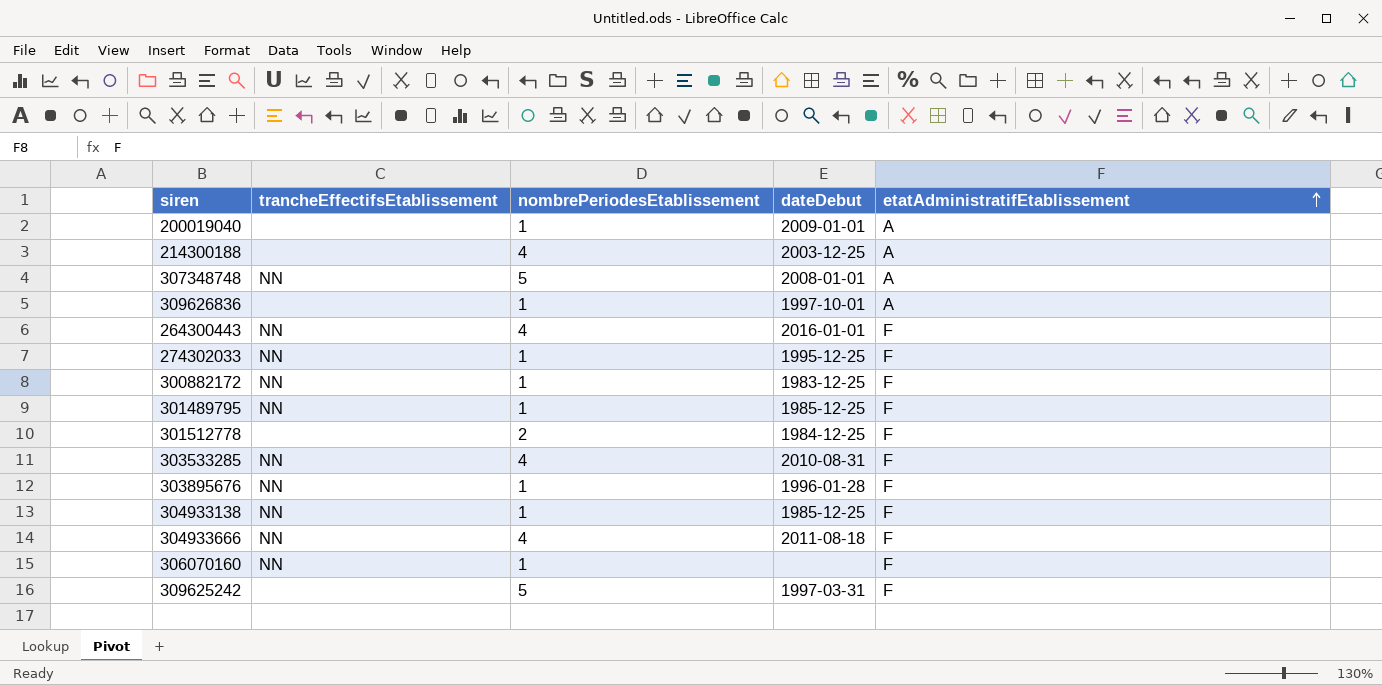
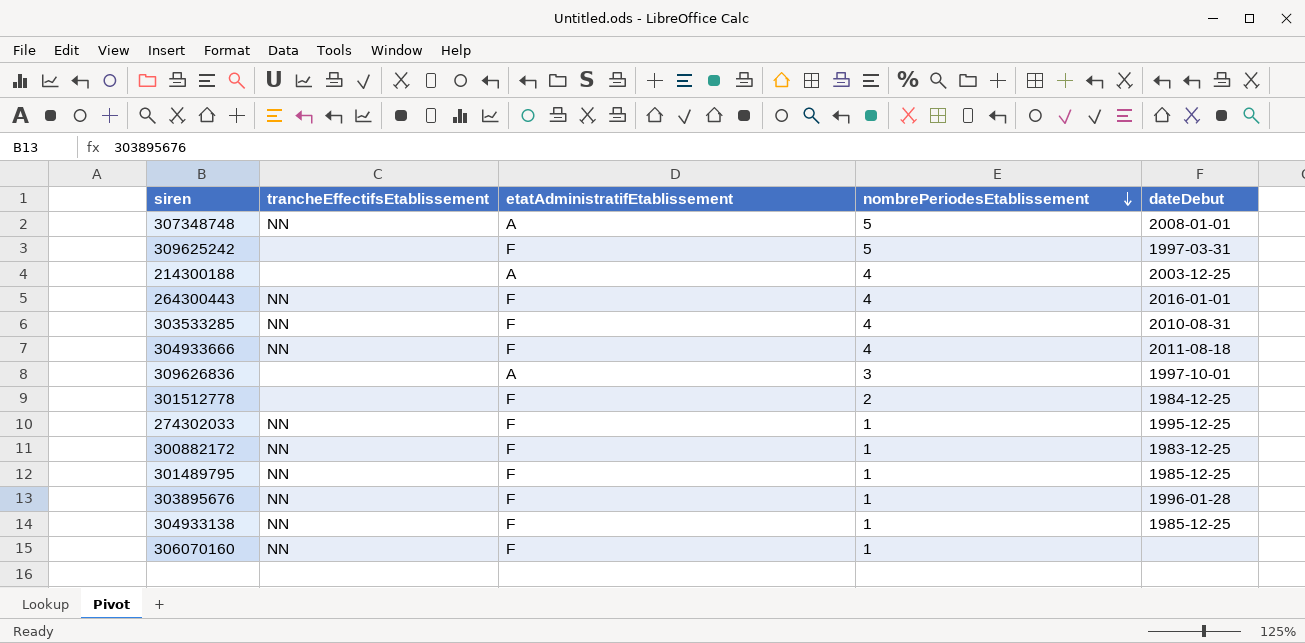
row order: etatAdministratifEtablissement ascending -> nombrePeriodesEtablissement descending
column etatAdministratifEtablissement | position: 5 -> 3
row 200019040: none | 1 | 2009-01-01 | A -> none
309626836 | nombrePeriodesEtablissement: 1 -> 3

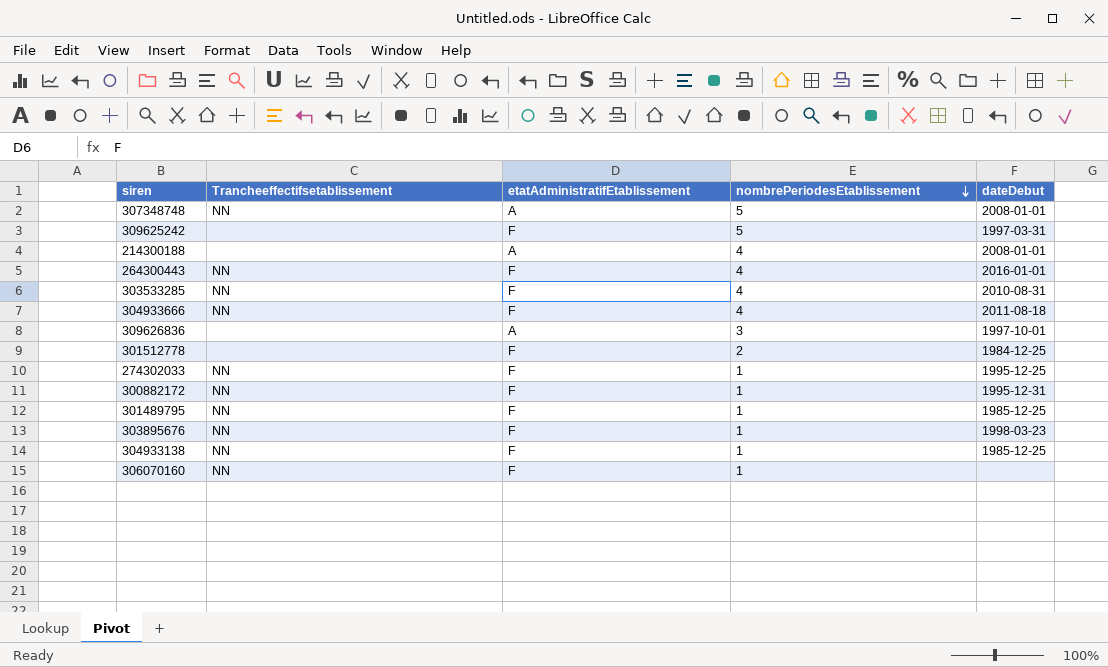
column name: trancheEffectifsEtablissement -> Trancheeffectifsetablissement
214300188 | dateDebut: 2003-12-25 -> 2008-01-01
300882172 | dateDebut: 1983-12-25 -> 1995-12-31
303895676 | dateDebut: 1996-01-28 -> 1998-03-23

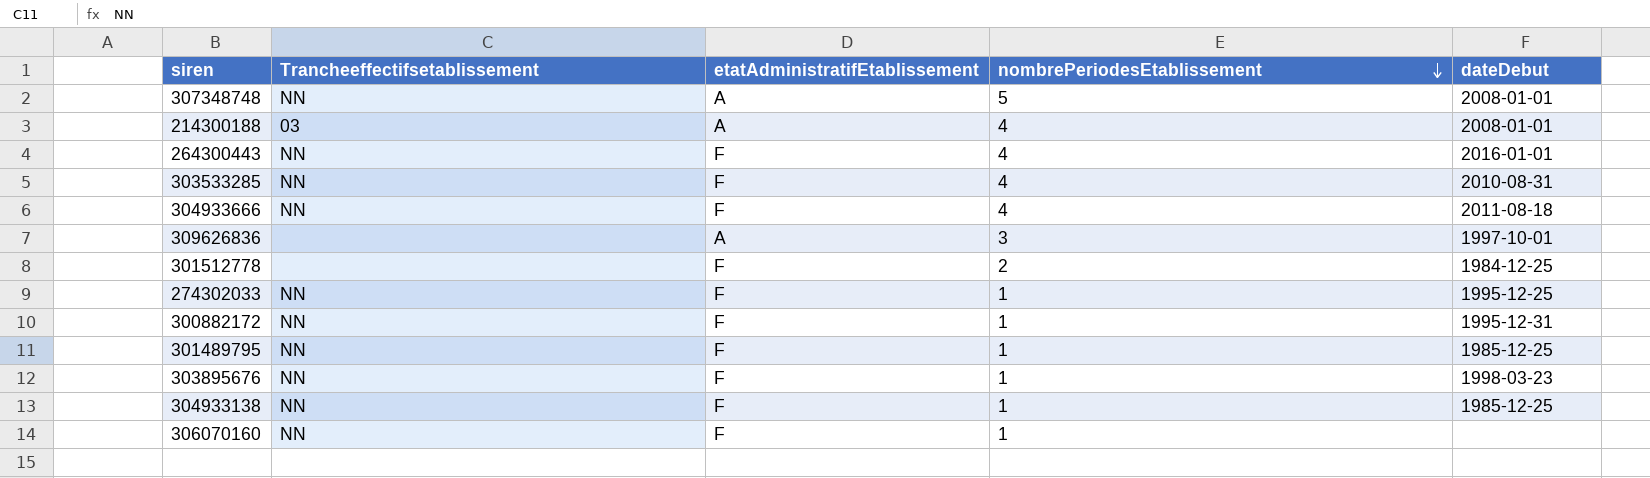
row 309625242: none | F | 5 | 1997-03-31 -> none
214300188 | Trancheeffectifsetablissement: none -> 03

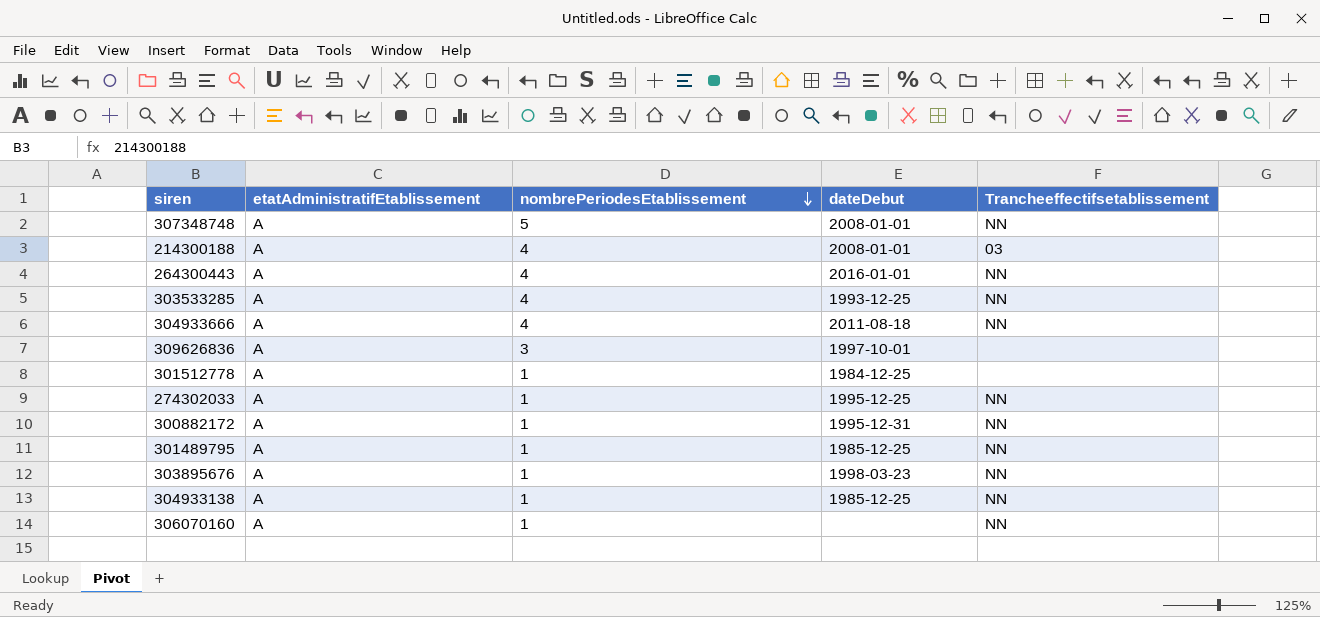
column Trancheeffectifsetablissement | position: 2 -> 5
264300443 | etatAdministratifEtablissement: F -> A
303533285 | etatAdministratifEtablissement: F -> A
303533285 | dateDebut: 2010-08-31 -> 1993-12-25
304933666 | etatAdministratifEtablissement: F -> A
301512778 | etatAdministratifEtablissement: F -> A
301512778 | nombrePeriodesEtablissement: 2 -> 1
274302033 | etatAdministratifEtablissement: F -> A
300882172 | etatAdministratifEtablissement: F -> A
301489795 | etatAdministratifEtablissement: F -> A
303895676 | etatAdministratifEtablissement: F -> A
304933138 | etatAdministratifEtablissement: F -> A
306070160 | etatAdministratifEtablissement: F -> A

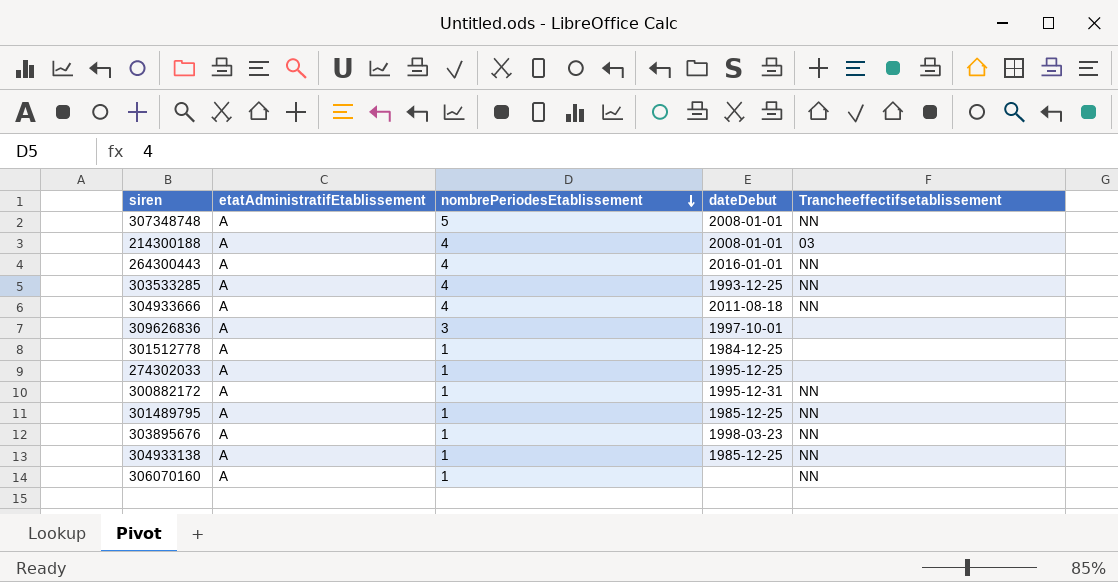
274302033 | Trancheeffectifsetablissement: NN -> none

